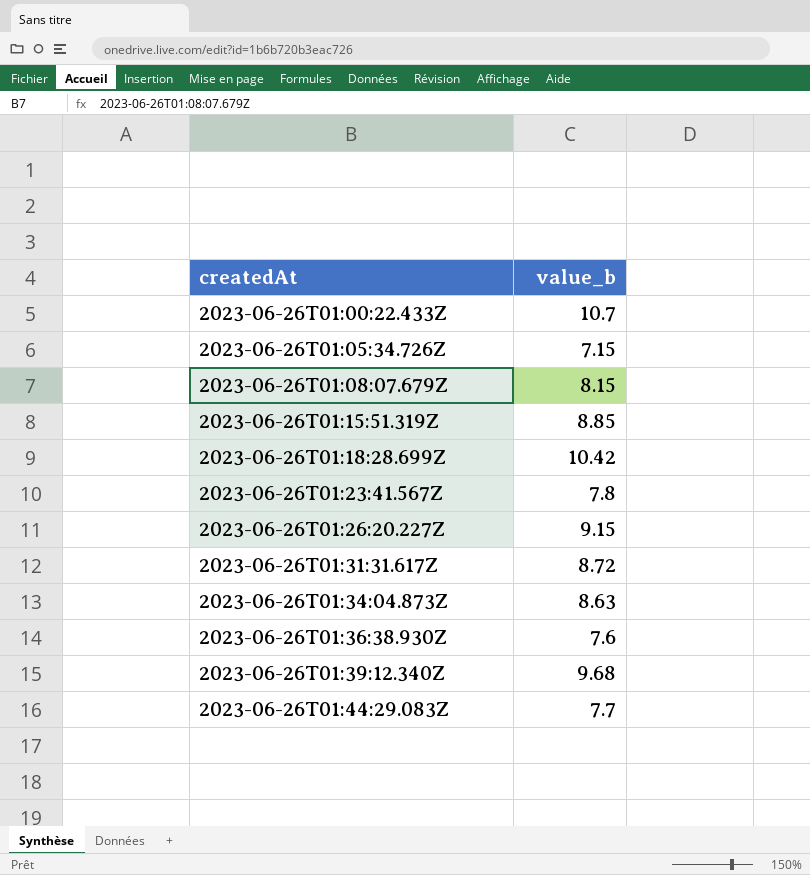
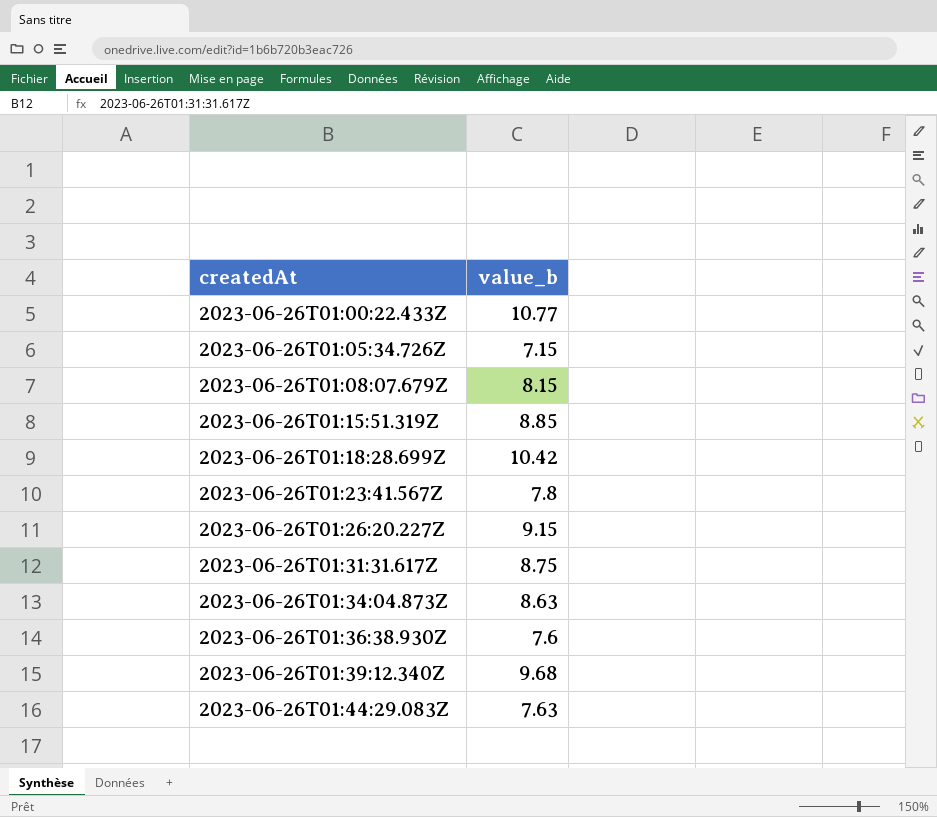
2023-06-26T01:00:22.433Z | value_b: 10.7 -> 10.77
2023-06-26T01:31:31.617Z | value_b: 8.72 -> 8.75
2023-06-26T01:44:29.083Z | value_b: 7.7 -> 7.63

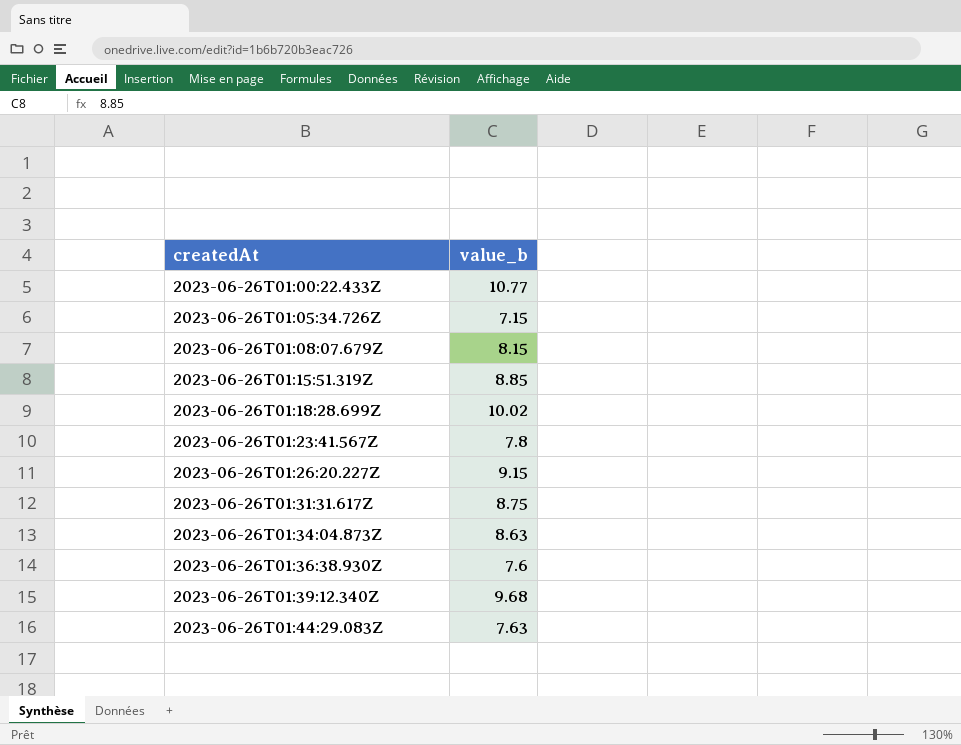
2023-06-26T01:18:28.699Z | value_b: 10.42 -> 10.02

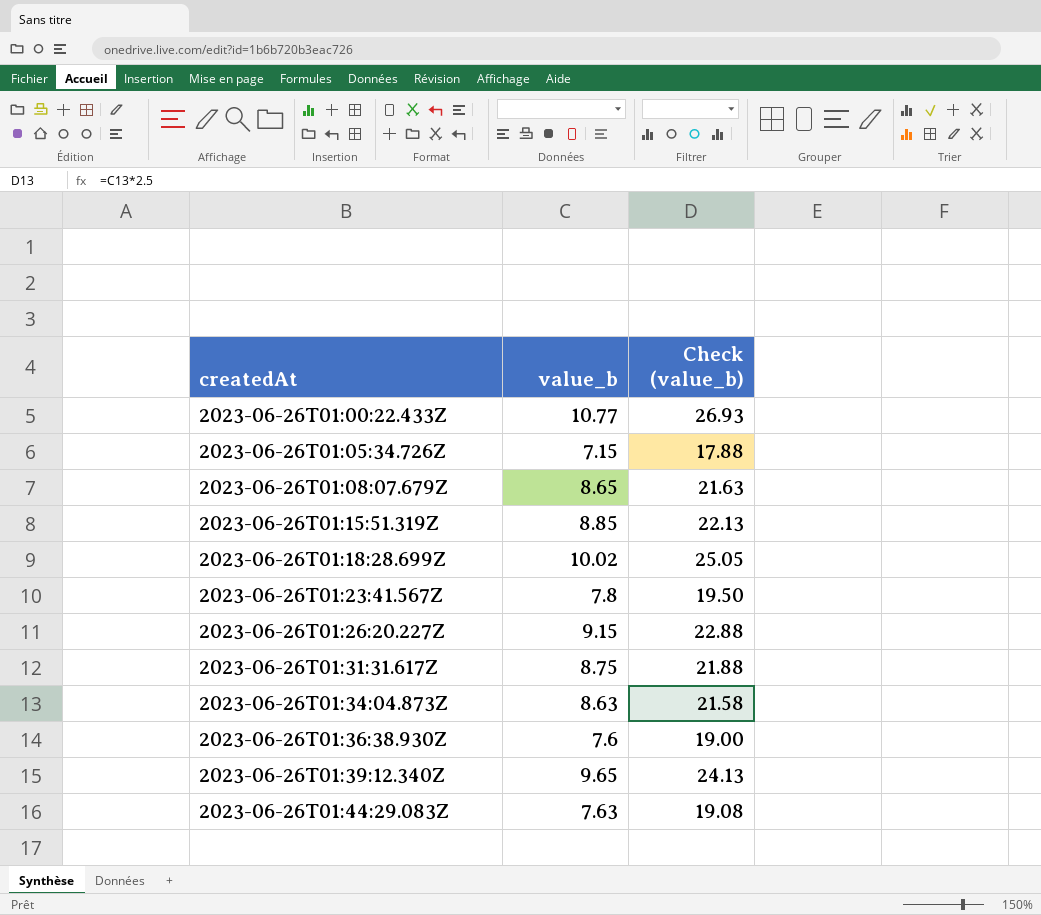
column Check (value_b) | formula: none -> [value_b] * 2.5
2023-06-26T01:08:07.679Z | value_b: 8.15 -> 8.65
2023-06-26T01:39:12.340Z | value_b: 9.68 -> 9.65

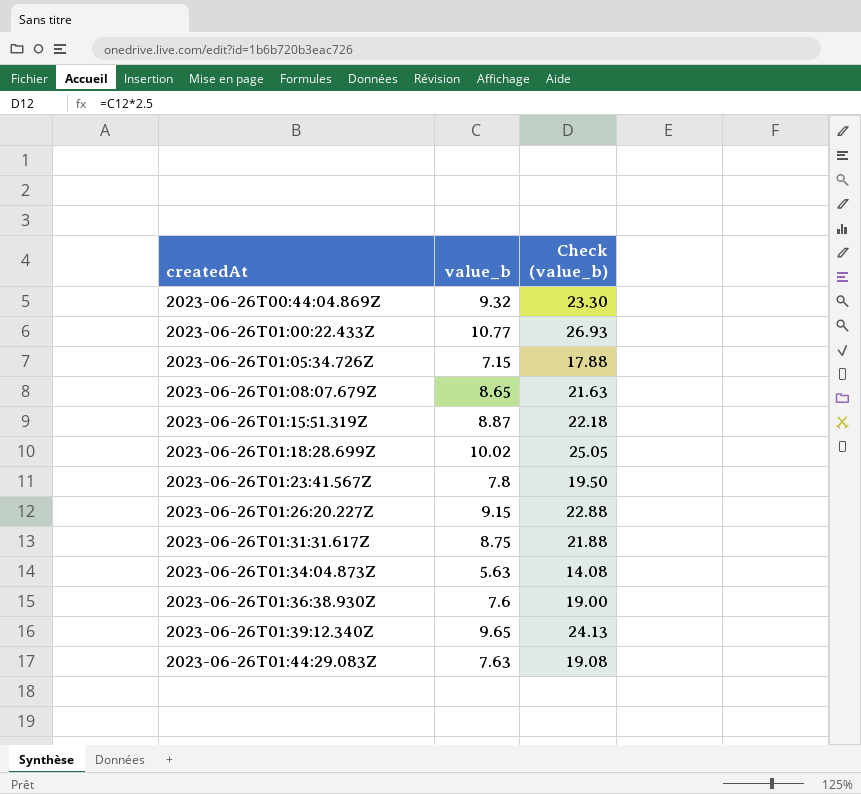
row 2023-06-26T00:44:04.869Z: none -> 9.32 | 23.30
2023-06-26T01:15:51.319Z | value_b: 8.85 -> 8.87
2023-06-26T01:15:51.319Z | Check (value_b): 22.13 -> 22.18
2023-06-26T01:34:04.873Z | value_b: 8.63 -> 5.63
2023-06-26T01:34:04.873Z | Check (value_b): 21.58 -> 14.08

